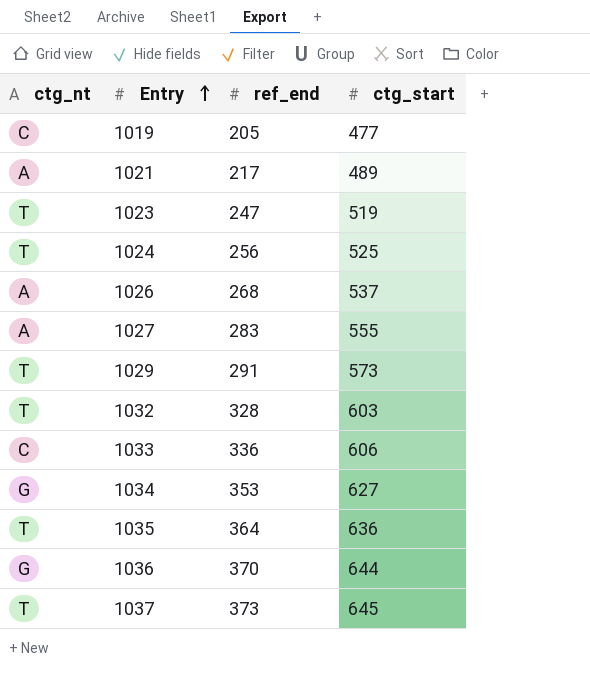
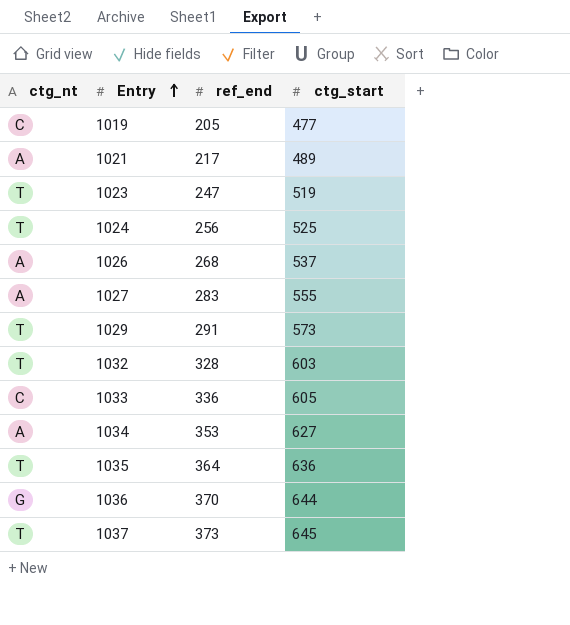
1033 | ctg_start: 606 -> 605
1034 | ctg_nt: G -> A

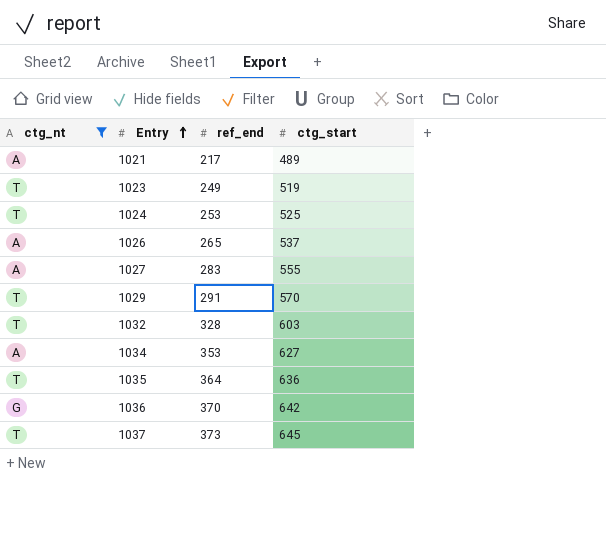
filter: none -> ctg_nt != C
1023 | ref_end: 247 -> 249
1024 | ref_end: 256 -> 253
1026 | ref_end: 268 -> 265
1029 | ctg_start: 573 -> 570
1036 | ctg_start: 644 -> 642

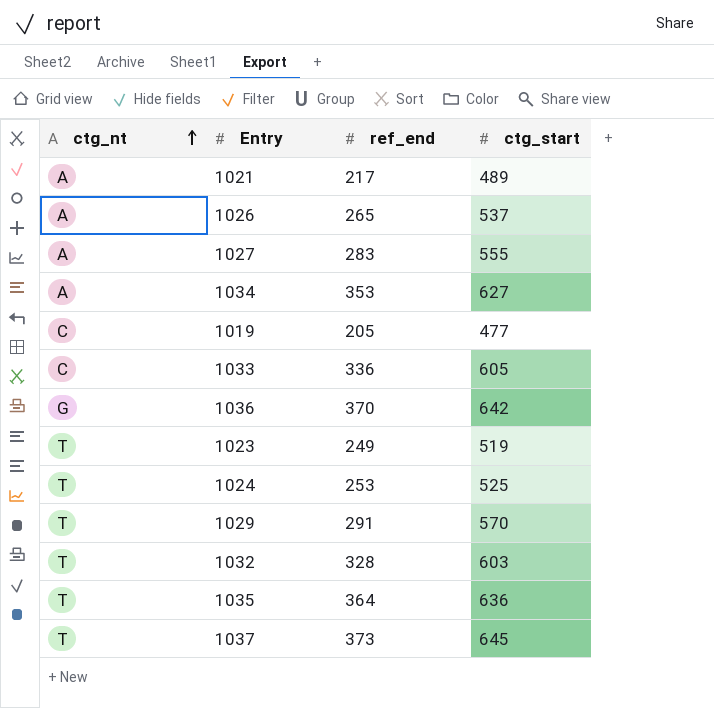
filter: ctg_nt != C -> none
row order: Entry ascending -> ctg_nt ascending

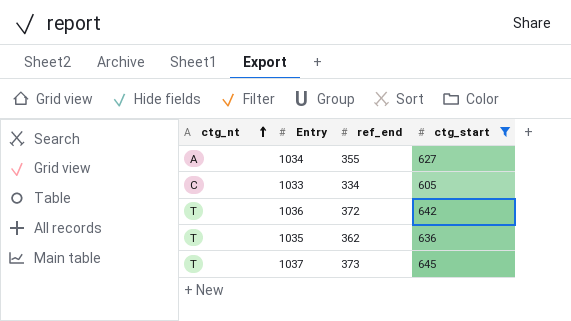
filter: none -> ctg_start >= 605
1034 | ref_end: 353 -> 355
1033 | ref_end: 336 -> 334
1036 | ctg_nt: G -> T
1036 | ref_end: 370 -> 372
1035 | ref_end: 364 -> 362

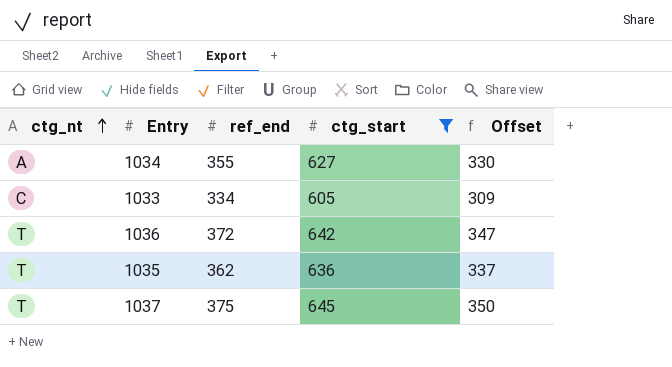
column Offset | formula: none -> [ref_end] - 25
1037 | ref_end: 373 -> 375

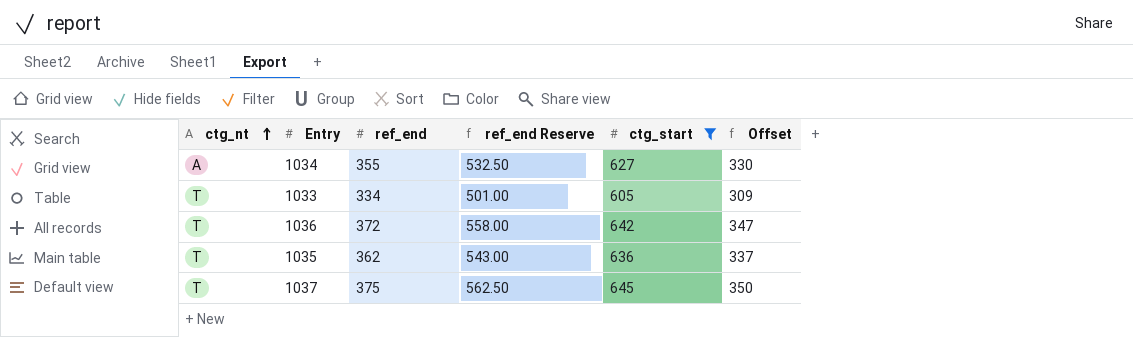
column ref_end Reserve | formula: none -> [ref_end] * 1.5
1033 | ctg_nt: C -> T

